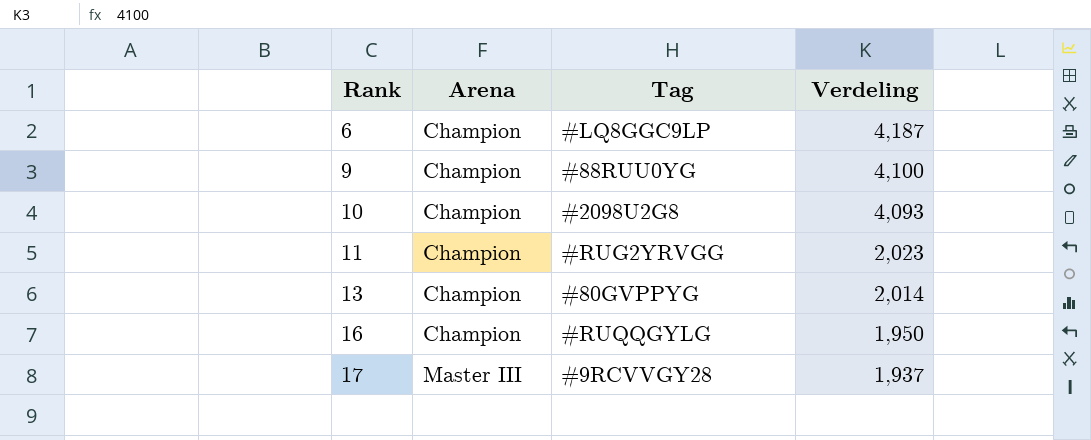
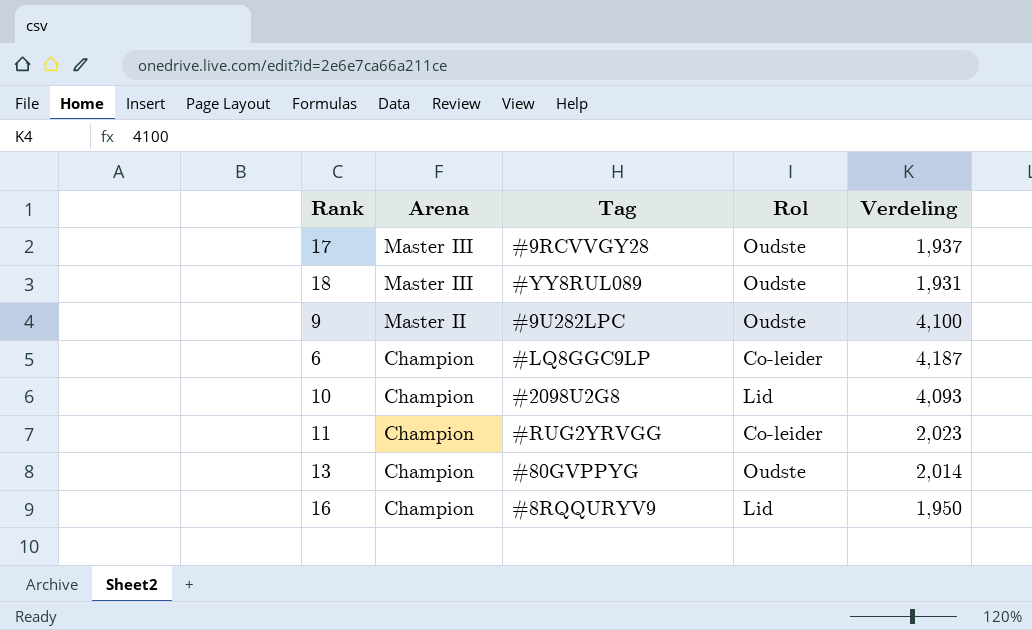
row order: Rank ascending -> Arena descending
column Rol | position: none -> 4
row 18: none -> Master III | #YY8RUL089 | Oudste | 1,931
9 | Arena: Champion -> Master II
9 | Tag: #88RUU0YG -> #9U282LPC
16 | Tag: #RUQQGYLG -> #8RQQURYV9

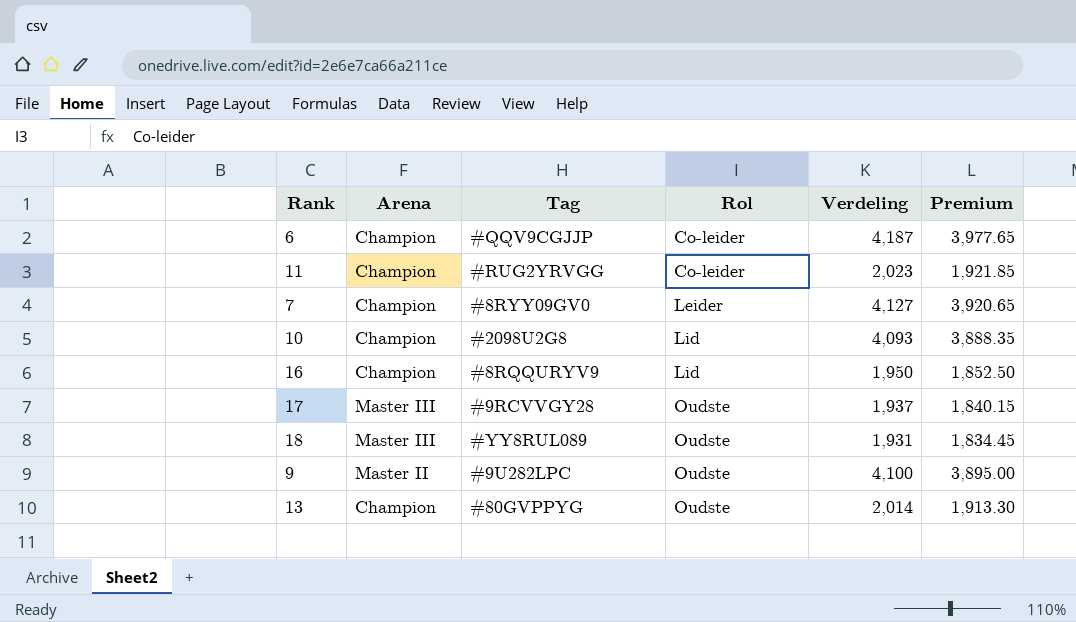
row order: Arena descending -> Rol ascending
column Premium | formula: none -> [Verdeling] * 0.95
6 | Tag: #LQ8GGC9LP -> #QQV9CGJJP
row 7: none -> Champion | #8RYY09GV0 | Leider | 4,127 | 3,920.65

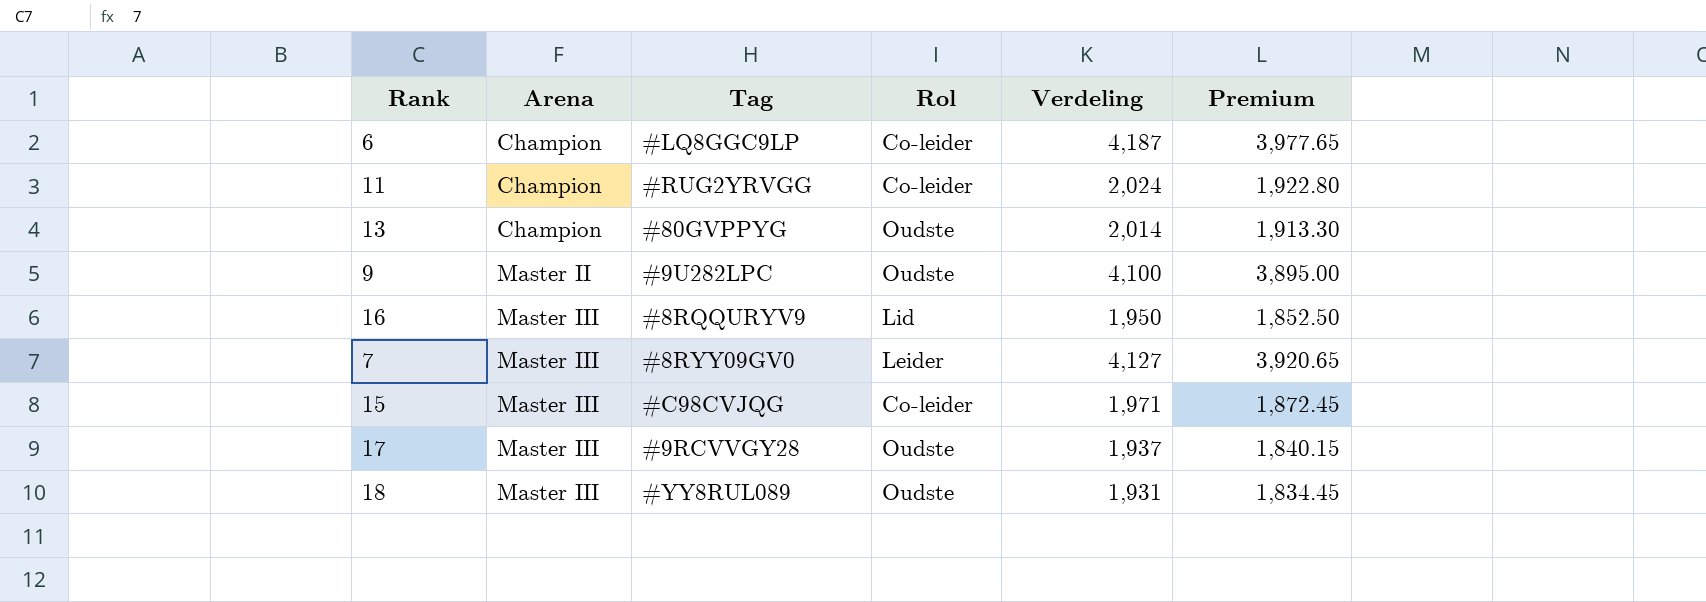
row order: Rol ascending -> Arena ascending
row 10: Champion | #2098U2G8 | Lid | 4,093 | 3,888.35 -> none
6 | Tag: #QQV9CGJJP -> #LQ8GGC9LP
11 | Verdeling: 2,023 -> 2,024
11 | Premium: 1,921.85 -> 1,922.80
16 | Arena: Champion -> Master III
7 | Arena: Champion -> Master III
row 15: none -> Master III | #C98CVJQG | Co-leider | 1,971 | 1,872.45

